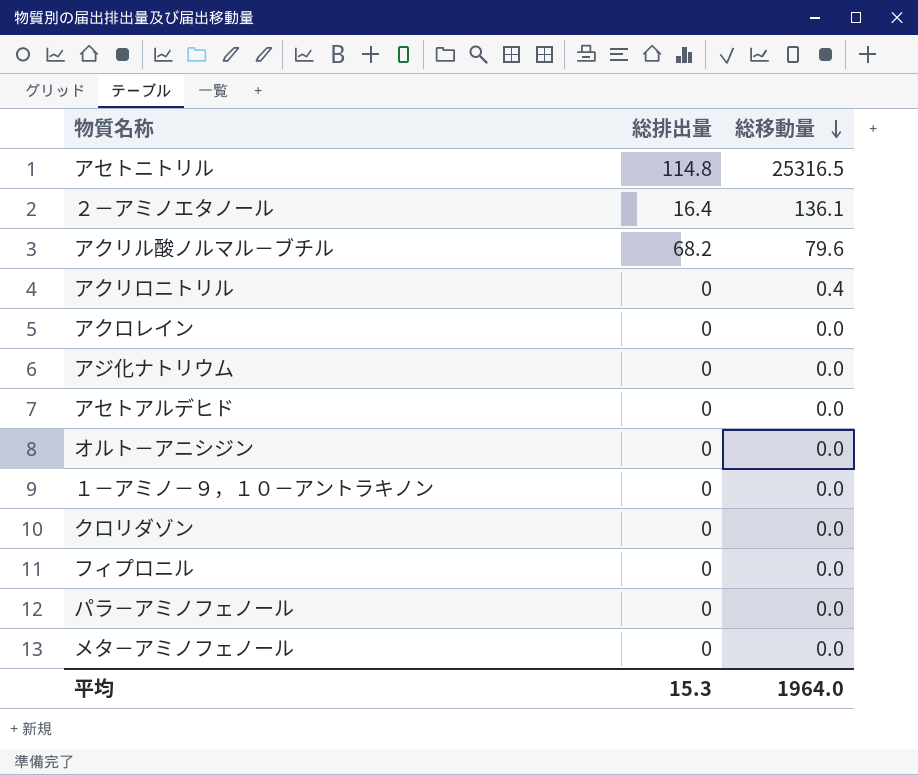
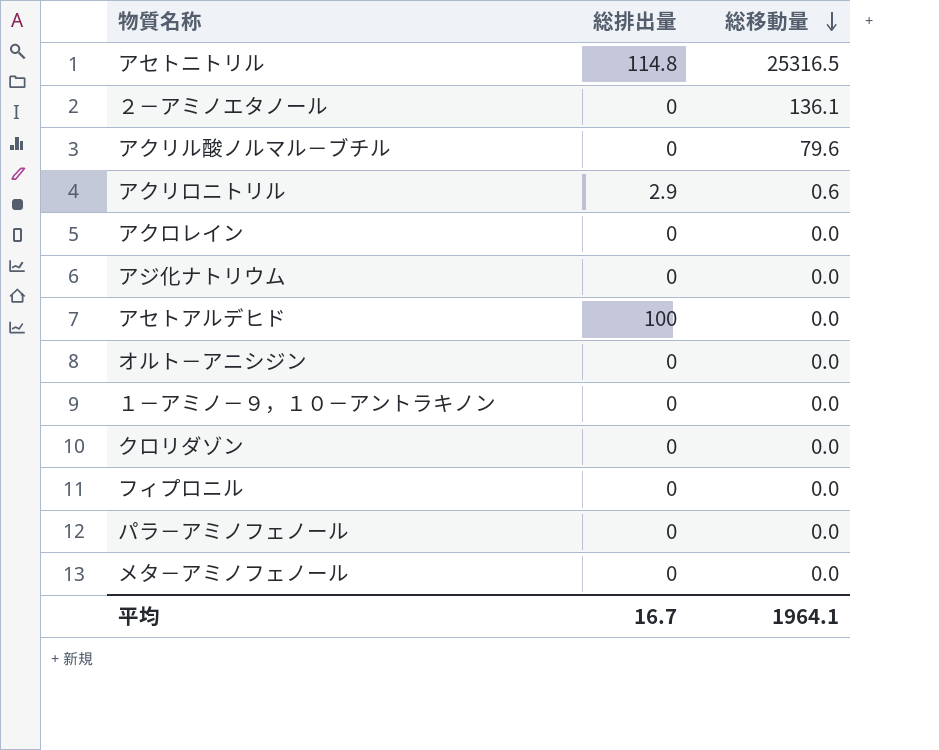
２－アミノエタノール | 総排出量: 16.4 -> 0
アクリル酸ノルマル－ブチル | 総排出量: 68.2 -> 0
アクリロニトリル | 総排出量: 0 -> 2.9
アクリロニトリル | 総移動量: 0.4 -> 0.6
アセトアルデヒド | 総排出量: 0 -> 100
平均 | 総排出量: 15.3 -> 16.7
平均 | 総移動量: 1964.0 -> 1964.1

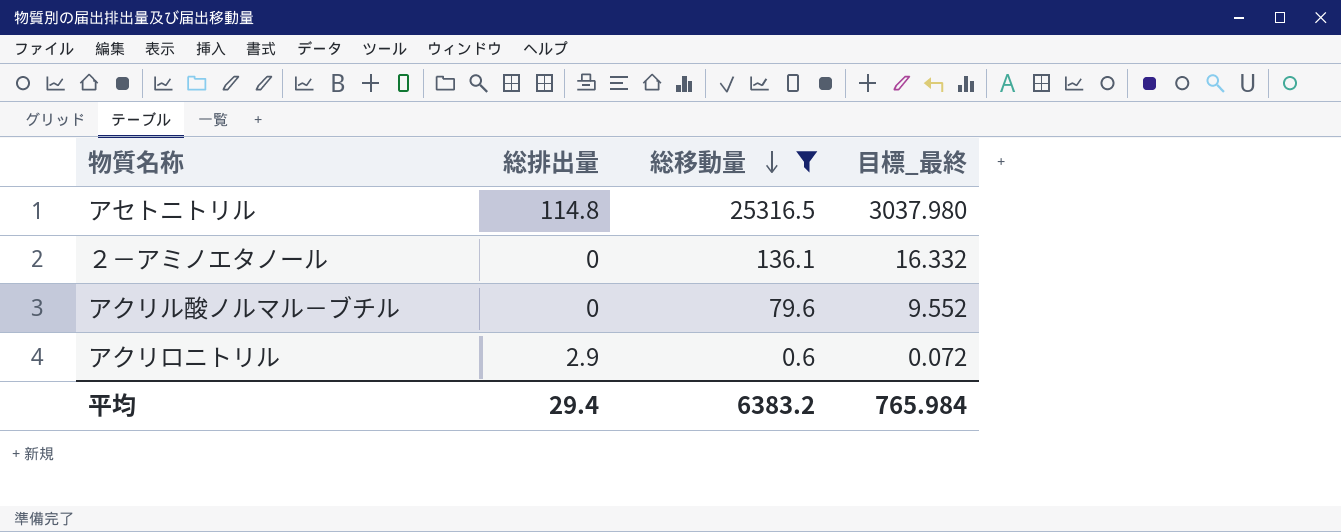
filter: none -> 総移動量 != 0.0
column 目標_最終 | formula: none -> [総移動量] * 0.12
平均 | 総排出量: 16.7 -> 29.4
平均 | 総移動量: 1964.1 -> 6383.2

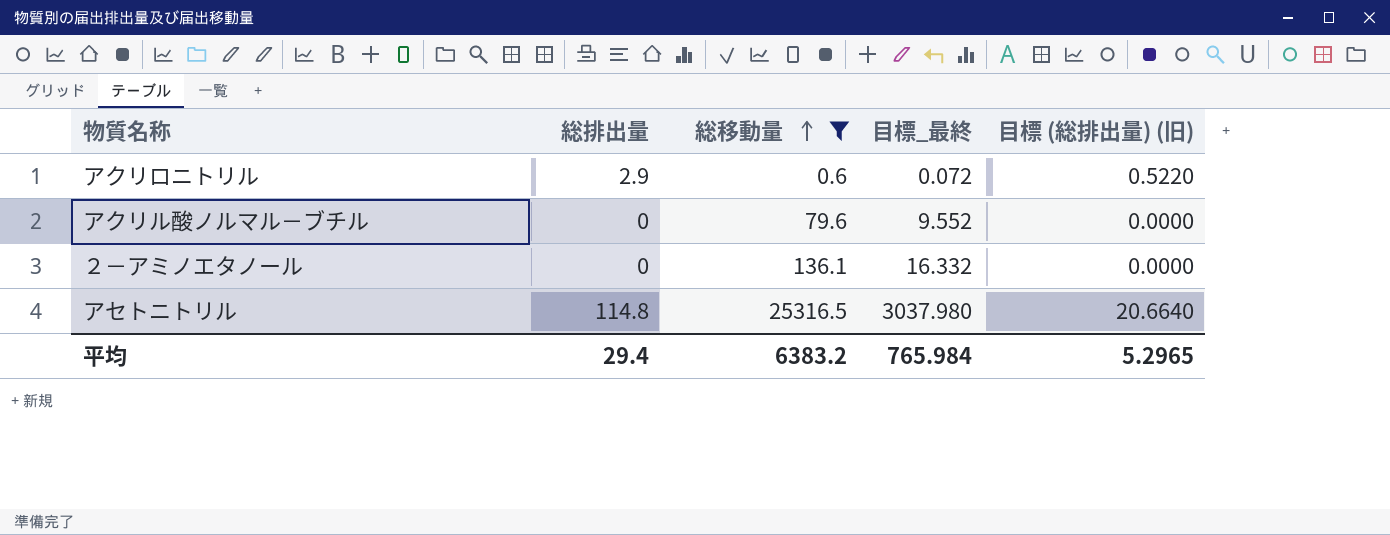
row order: 総移動量 descending -> 総移動量 ascending
column 目標 (総排出量) (旧) | formula: none -> [総排出量] * 0.18

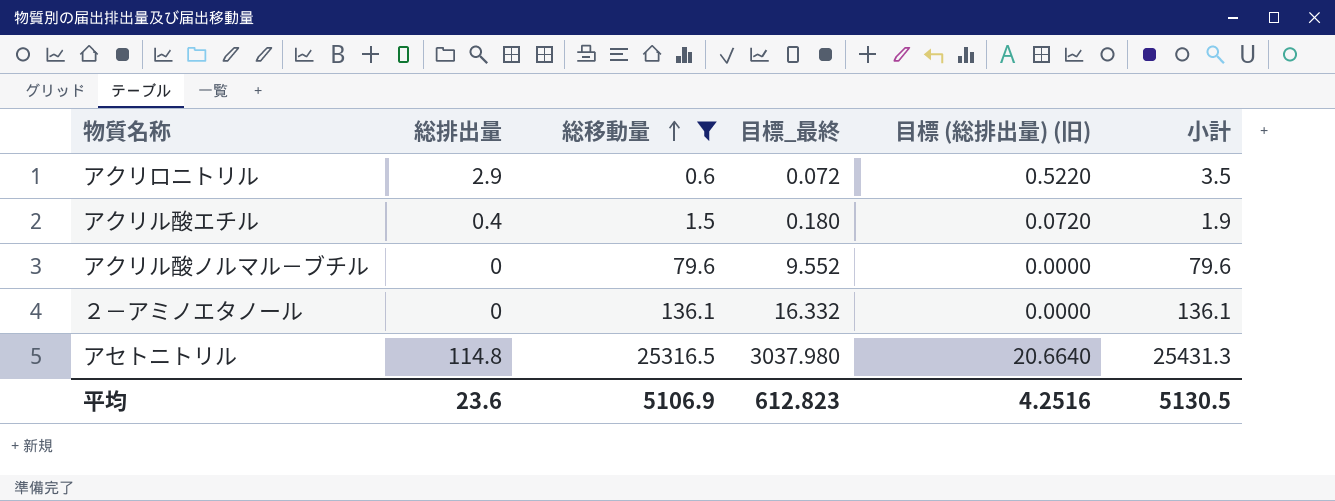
column 小計 | formula: none -> [総排出量] + [総移動量]
row アクリル酸エチル: none -> 0.4 | 1.5 | 0.180 | 0.0720 | 1.9
平均 | 総排出量: 29.4 -> 23.6
平均 | 総移動量: 6383.2 -> 5106.9
平均 | 目標_最終: 765.984 -> 612.823
平均 | 目標 (総排出量) (旧): 5.2965 -> 4.2516

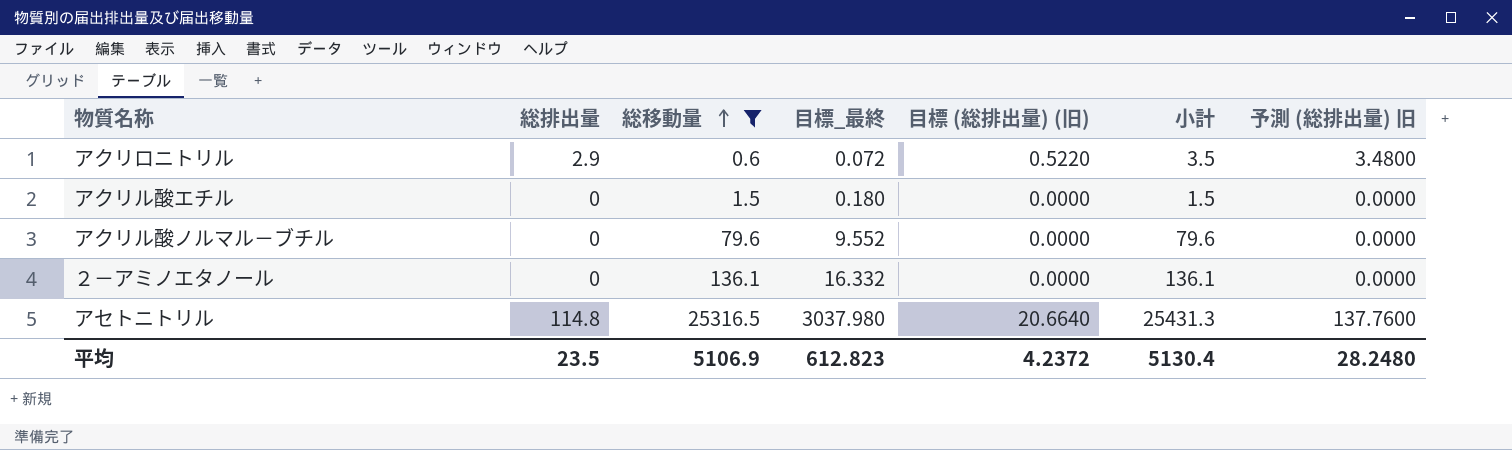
column 予測 (総排出量) 旧 | formula: none -> [総排出量] * 1.2
アクリル酸エチル | 総排出量: 0.4 -> 0
アクリル酸エチル | 目標 (総排出量) (旧): 0.0720 -> 0.0000
アクリル酸エチル | 小計: 1.9 -> 1.5
平均 | 総排出量: 23.6 -> 23.5
平均 | 目標 (総排出量) (旧): 4.2516 -> 4.2372
平均 | 小計: 5130.5 -> 5130.4

